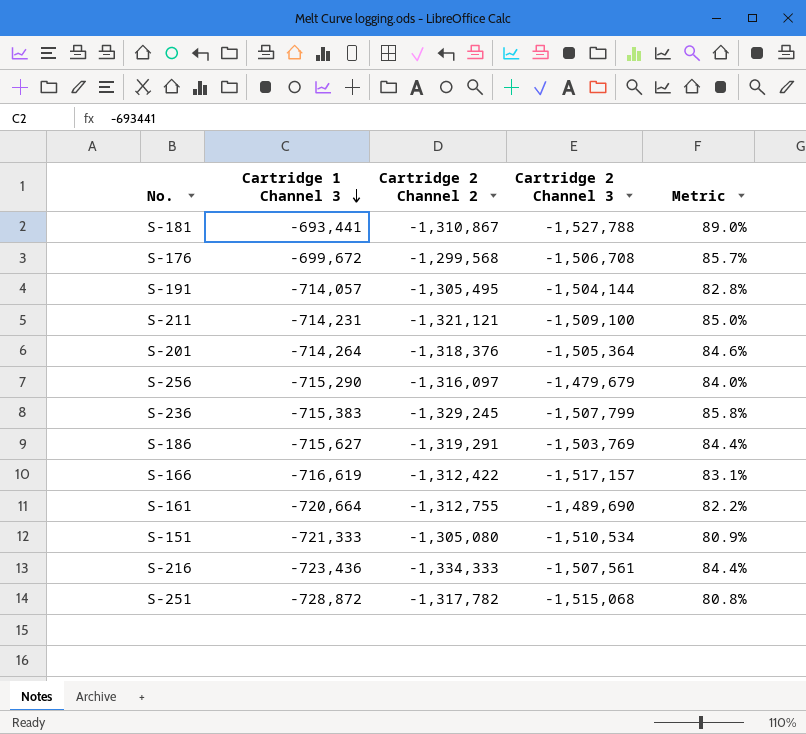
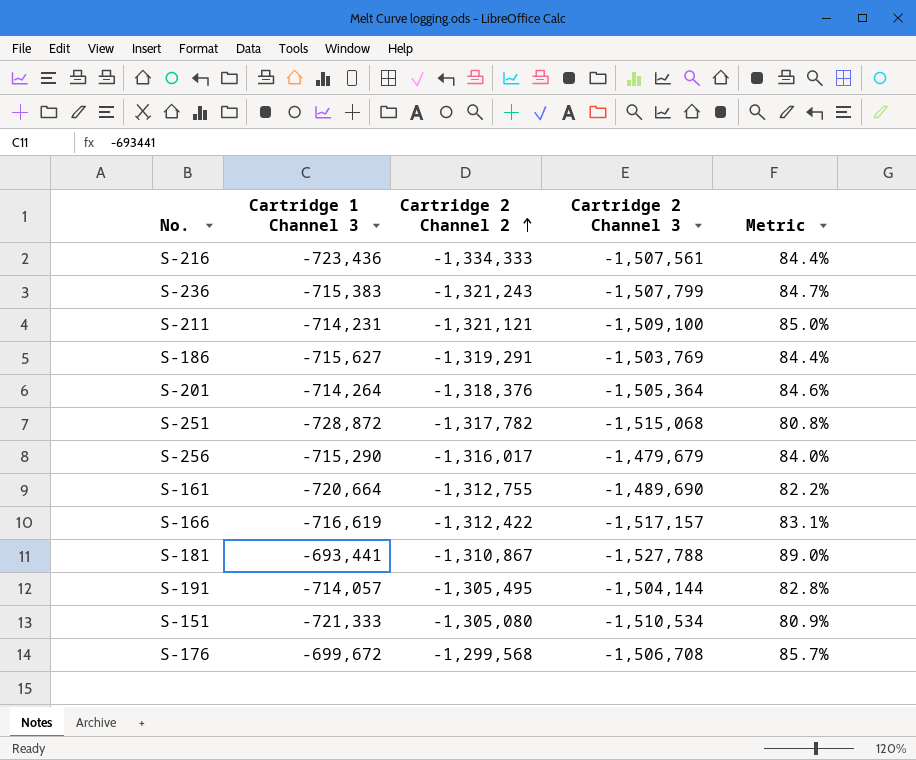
row order: Cartridge 1 Channel 3 descending -> Cartridge 2 Channel 2 ascending
S-236 | Cartridge 2 Channel 2: -1,329,245 -> -1,321,243
S-236 | Metric: 85.8% -> 84.7%
S-256 | Cartridge 2 Channel 2: -1,316,097 -> -1,316,017

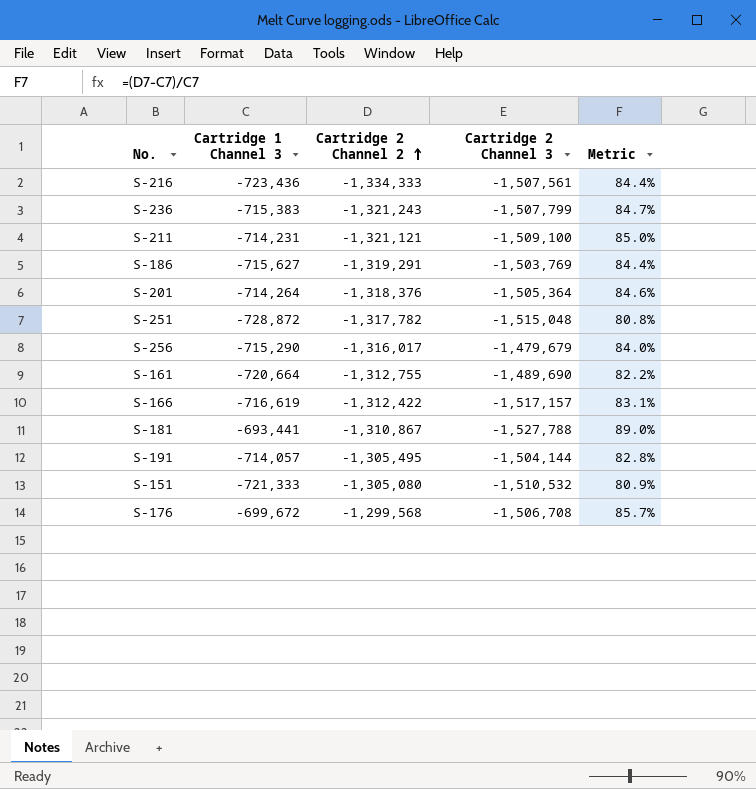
S-251 | Cartridge 2 Channel 3: -1,515,068 -> -1,515,048
S-151 | Cartridge 2 Channel 3: -1,510,534 -> -1,510,532

